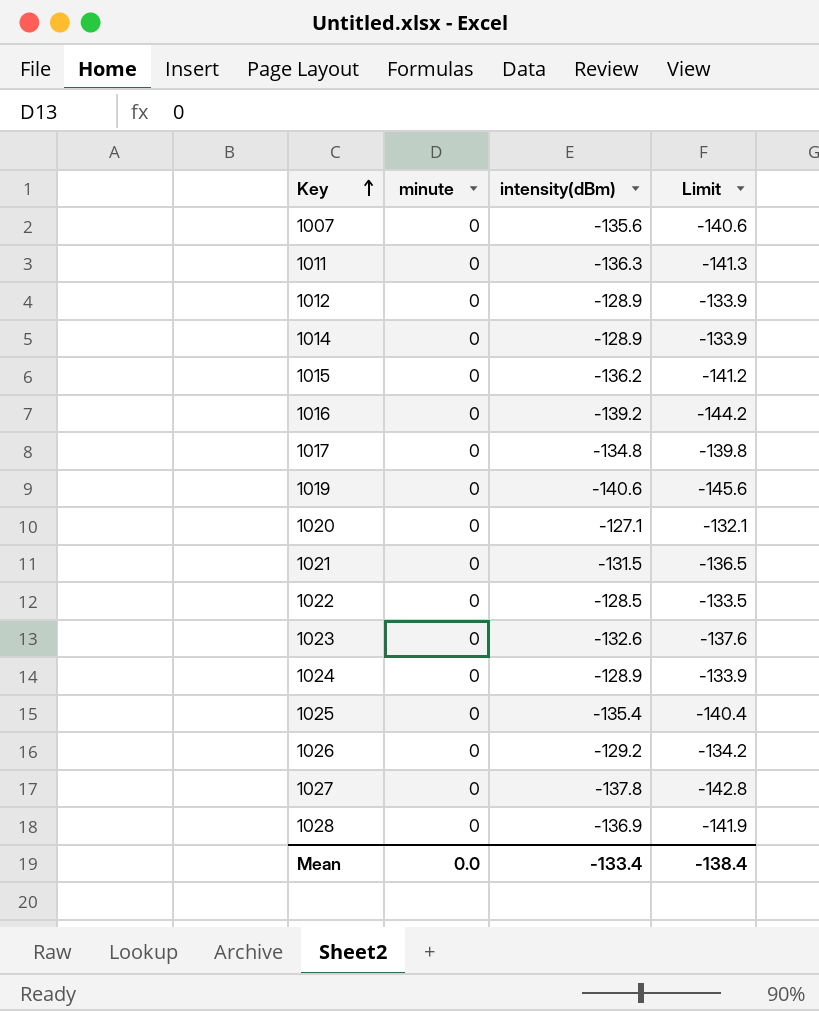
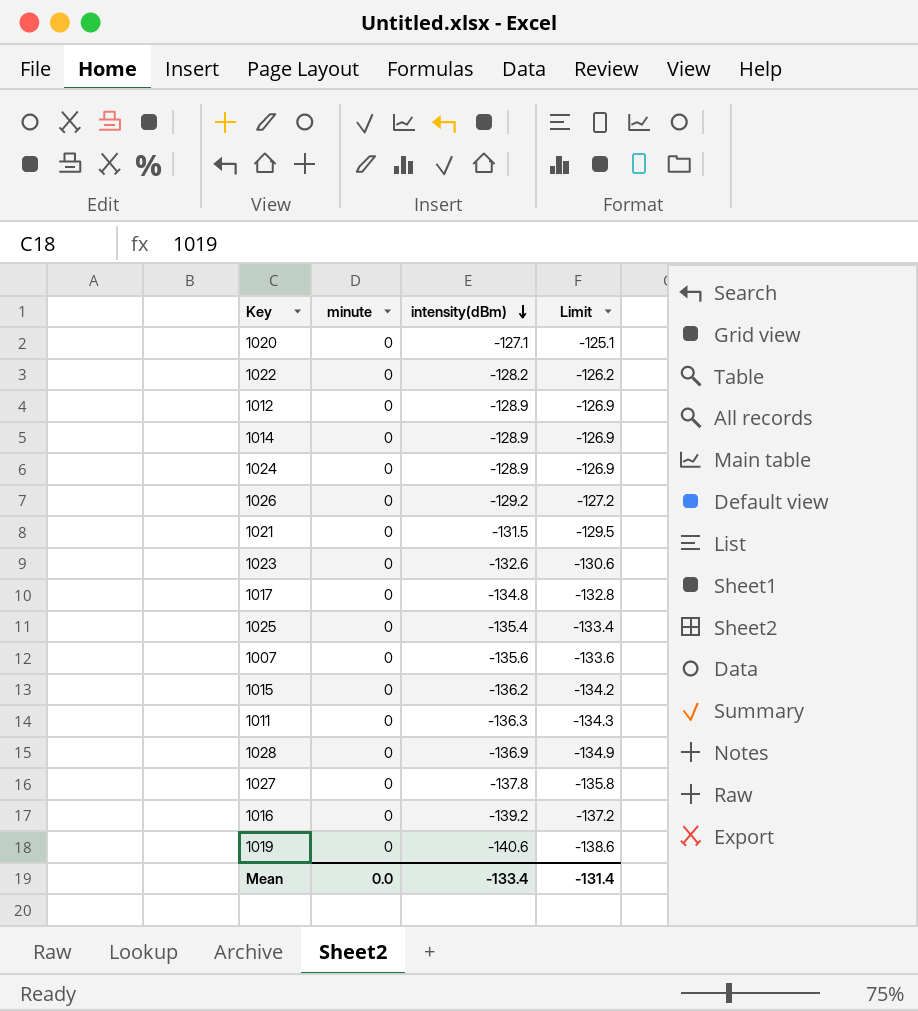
row order: Key ascending -> intensity(dBm) descending
column Limit | formula: [intensity(dBm)] - 5 -> [intensity(dBm)] + 2
1022 | intensity(dBm): -128.5 -> -128.2
Mean | Limit: -138.4 -> -131.4

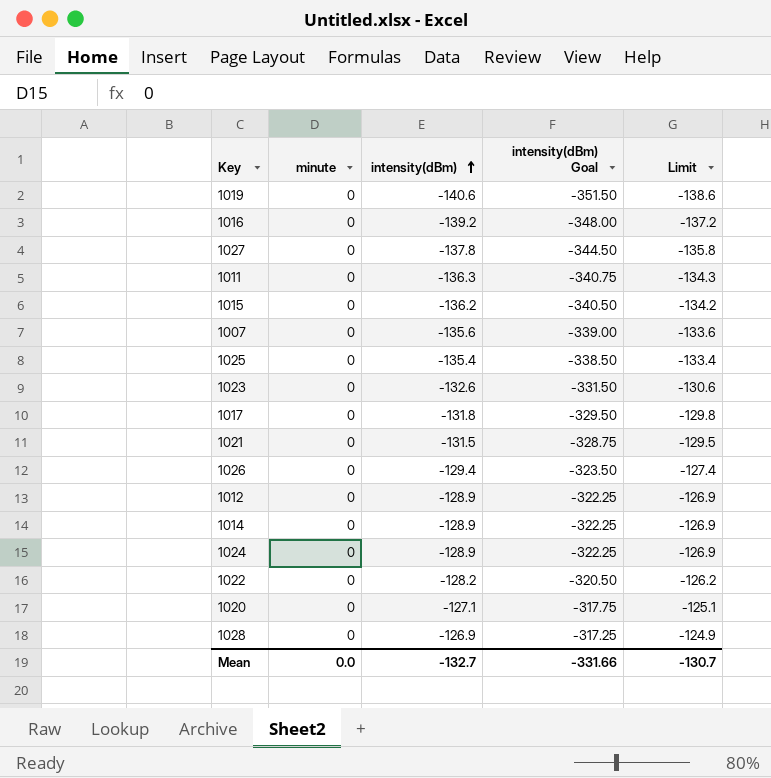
row order: intensity(dBm) descending -> intensity(dBm) ascending
column intensity(dBm) Goal | formula: none -> [intensity(dBm)] * 2.5
1017 | intensity(dBm): -134.8 -> -131.8
1017 | Limit: -132.8 -> -129.8
1026 | intensity(dBm): -129.2 -> -129.4
1026 | Limit: -127.2 -> -127.4
1028 | intensity(dBm): -136.9 -> -126.9
1028 | Limit: -134.9 -> -124.9
Mean | intensity(dBm): -133.4 -> -132.7
Mean | Limit: -131.4 -> -130.7

